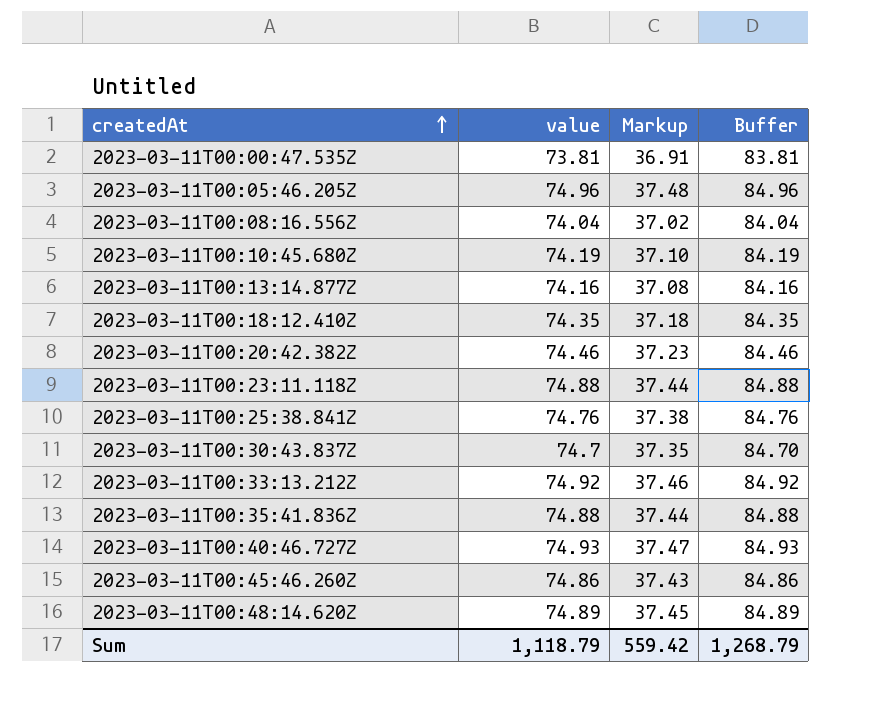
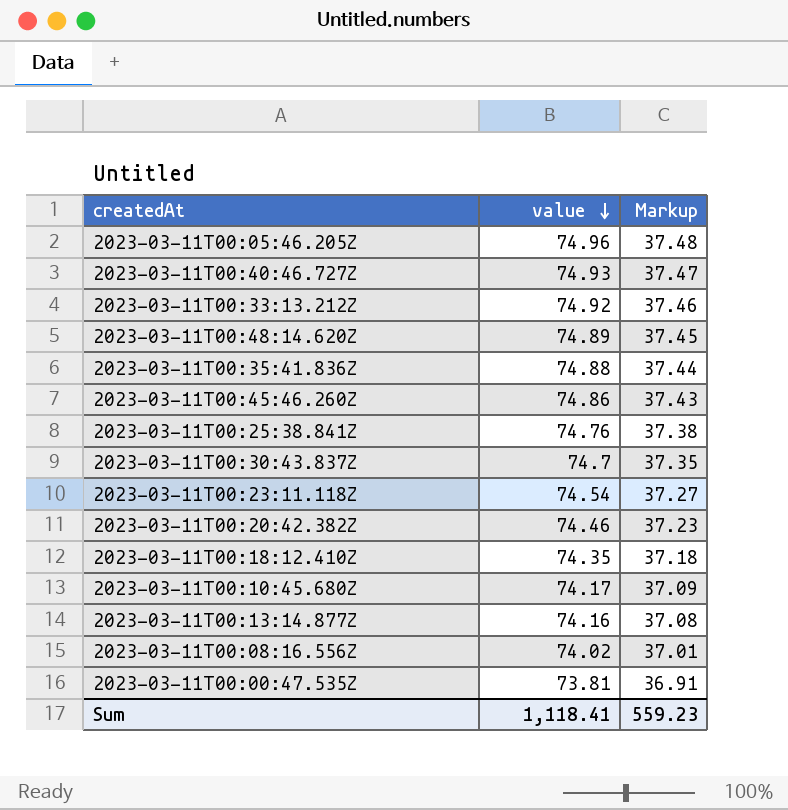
row order: createdAt ascending -> value descending
column Buffer | formula: [value] + 10 -> none
2023-03-11T00:23:11.118Z | value: 74.88 -> 74.54
2023-03-11T00:23:11.118Z | Markup: 37.44 -> 37.27
2023-03-11T00:10:45.680Z | value: 74.19 -> 74.17
2023-03-11T00:10:45.680Z | Markup: 37.10 -> 37.09
2023-03-11T00:08:16.556Z | value: 74.04 -> 74.02
2023-03-11T00:08:16.556Z | Markup: 37.02 -> 37.01
Sum | value: 1,118.79 -> 1,118.41
Sum | Markup: 559.42 -> 559.23

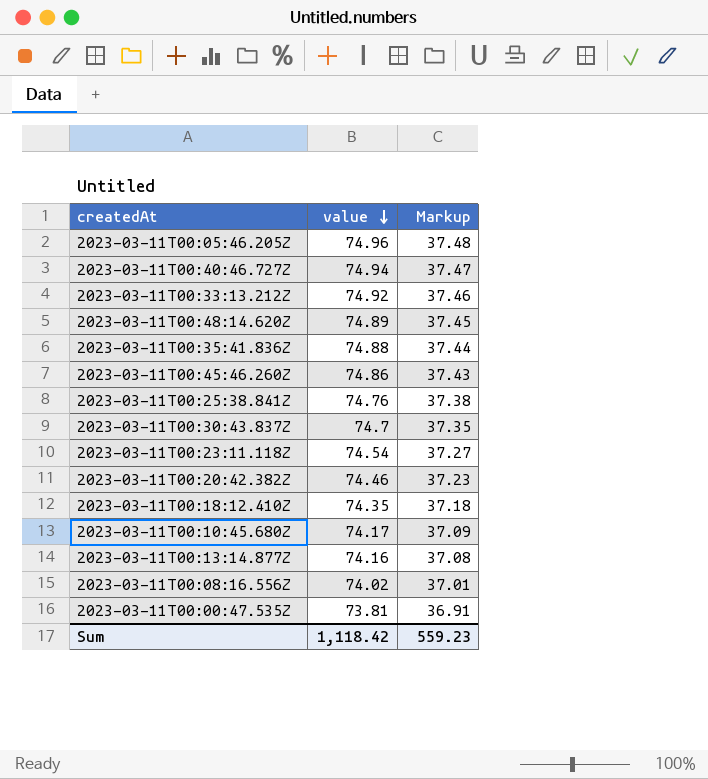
2023-03-11T00:40:46.727Z | value: 74.93 -> 74.94
Sum | value: 1,118.41 -> 1,118.42

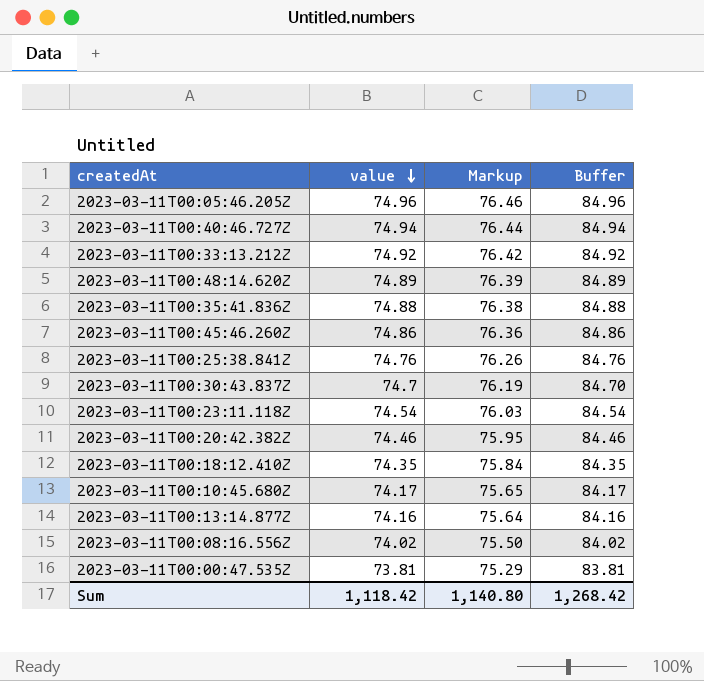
column Markup | formula: [value] * 0.5 -> [value] * 1.02
column Buffer | formula: none -> [value] + 10
Sum | Markup: 559.23 -> 1,140.80

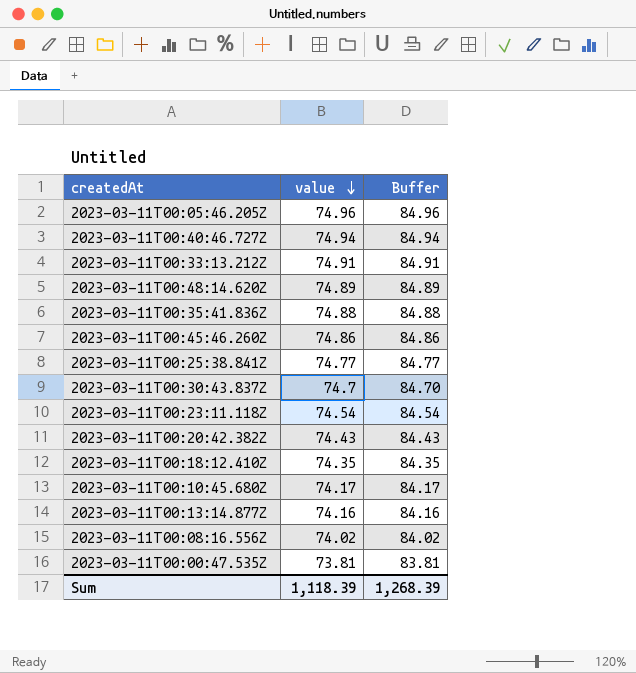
column Markup | formula: [value] * 1.02 -> none
2023-03-11T00:33:13.212Z | value: 74.92 -> 74.91
2023-03-11T00:33:13.212Z | Buffer: 84.92 -> 84.91
2023-03-11T00:25:38.841Z | value: 74.76 -> 74.77
2023-03-11T00:25:38.841Z | Buffer: 84.76 -> 84.77
2023-03-11T00:20:42.382Z | value: 74.46 -> 74.43
2023-03-11T00:20:42.382Z | Buffer: 84.46 -> 84.43
Sum | value: 1,118.42 -> 1,118.39
Sum | Buffer: 1,268.42 -> 1,268.39

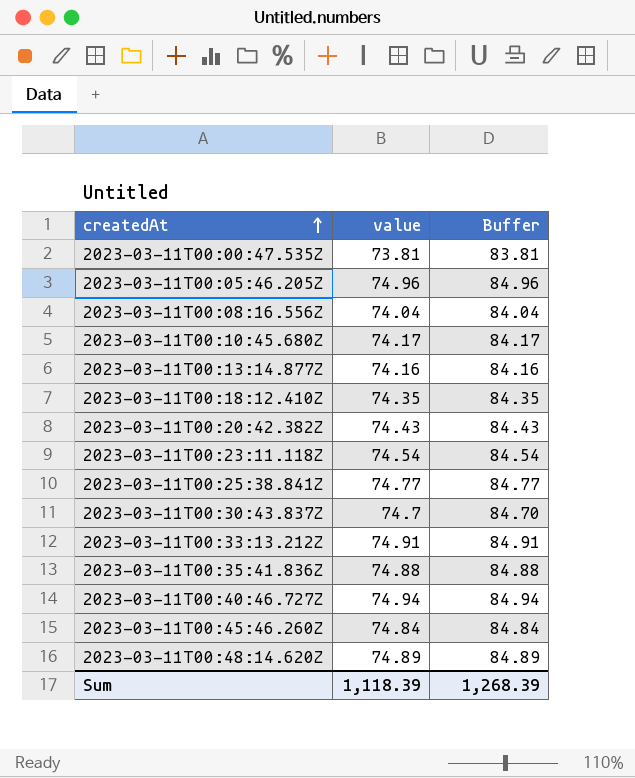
row order: value descending -> createdAt ascending
2023-03-11T00:08:16.556Z | value: 74.02 -> 74.04
2023-03-11T00:08:16.556Z | Buffer: 84.02 -> 84.04
2023-03-11T00:45:46.260Z | value: 74.86 -> 74.84
2023-03-11T00:45:46.260Z | Buffer: 84.86 -> 84.84

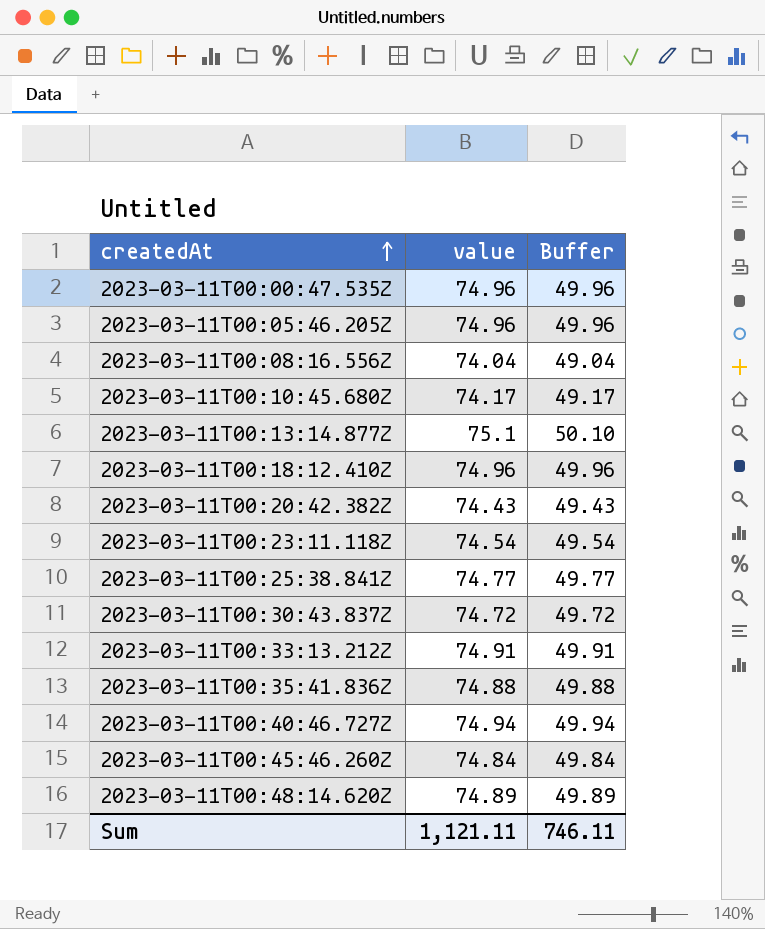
column Buffer | formula: [value] + 10 -> [value] - 25
2023-03-11T00:00:47.535Z | value: 73.81 -> 74.96
2023-03-11T00:13:14.877Z | value: 74.16 -> 75.1
2023-03-11T00:18:12.410Z | value: 74.35 -> 74.96
2023-03-11T00:30:43.837Z | value: 74.7 -> 74.72
Sum | value: 1,118.39 -> 1,121.11
Sum | Buffer: 1,268.39 -> 746.11

